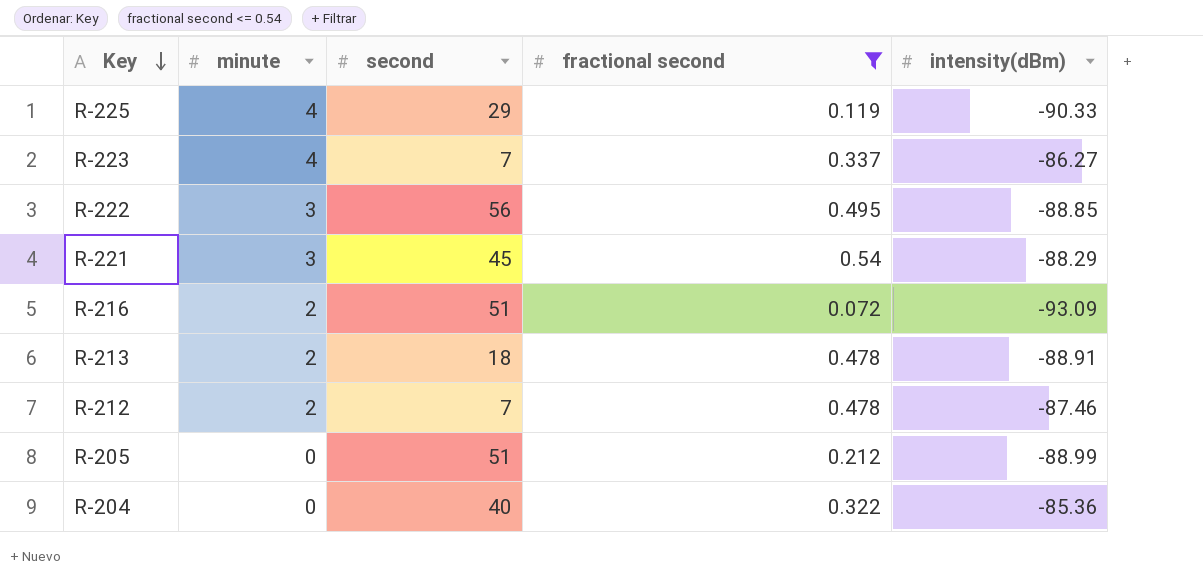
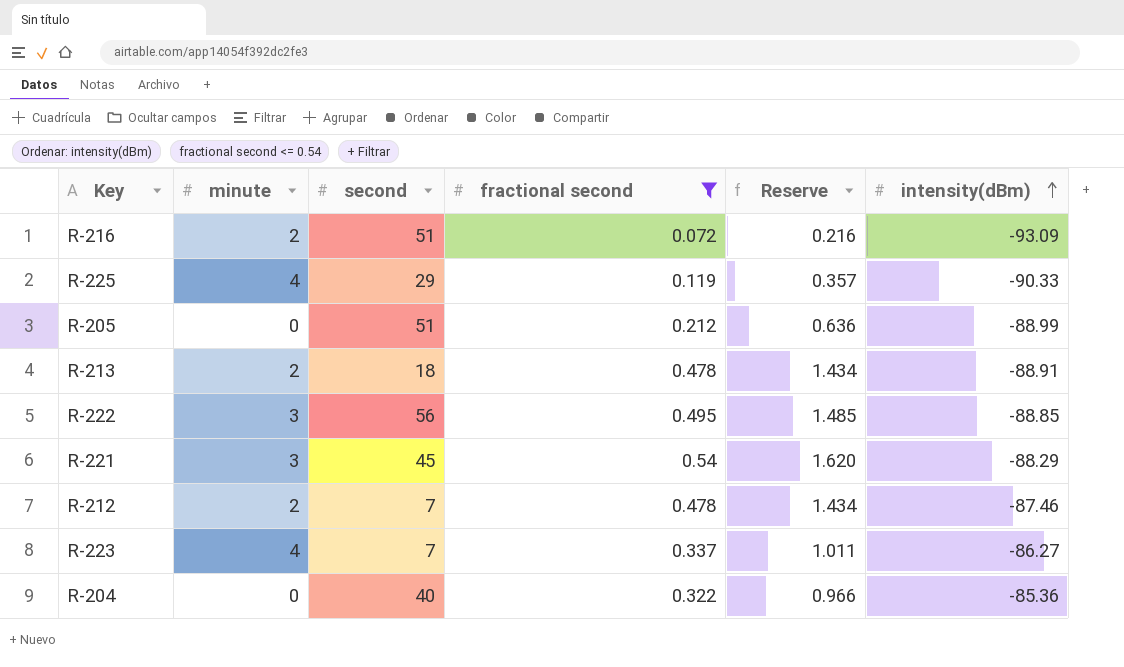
row order: Key descending -> intensity(dBm) ascending
column Reserve | formula: none -> [fractional second] * 3

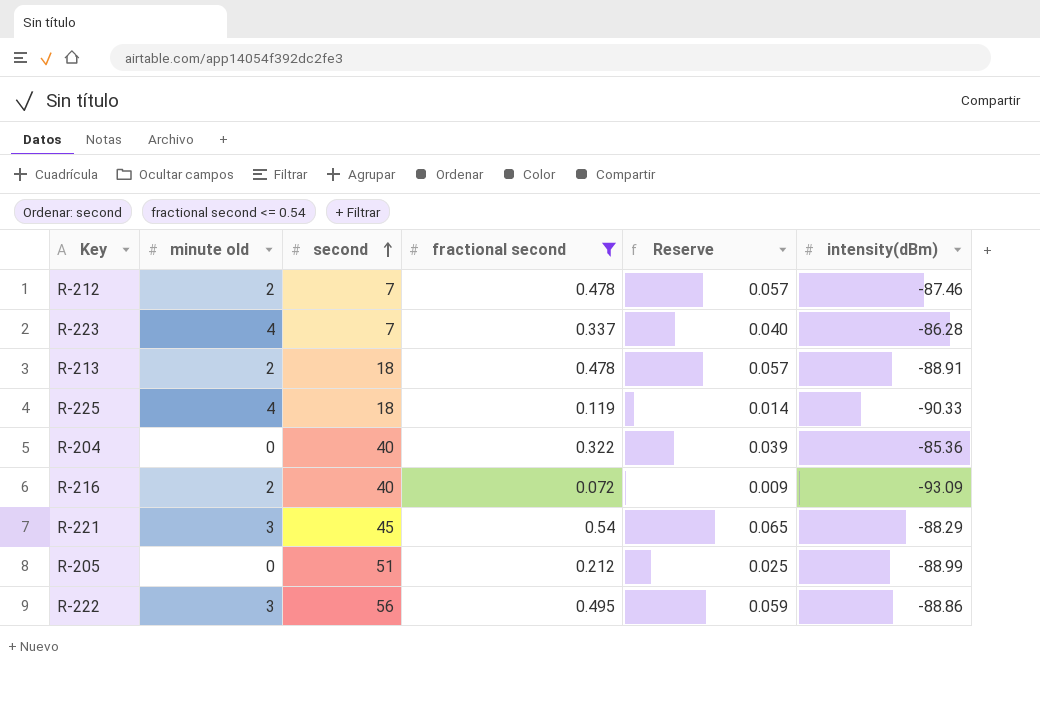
row order: intensity(dBm) ascending -> second ascending
column name: minute -> minute old
column Reserve | formula: [fractional second] * 3 -> [fractional second] * 0.12
R-223 | intensity(dBm): -86.27 -> -86.28
R-225 | second: 29 -> 18
R-216 | second: 51 -> 40
R-222 | intensity(dBm): -88.85 -> -88.86

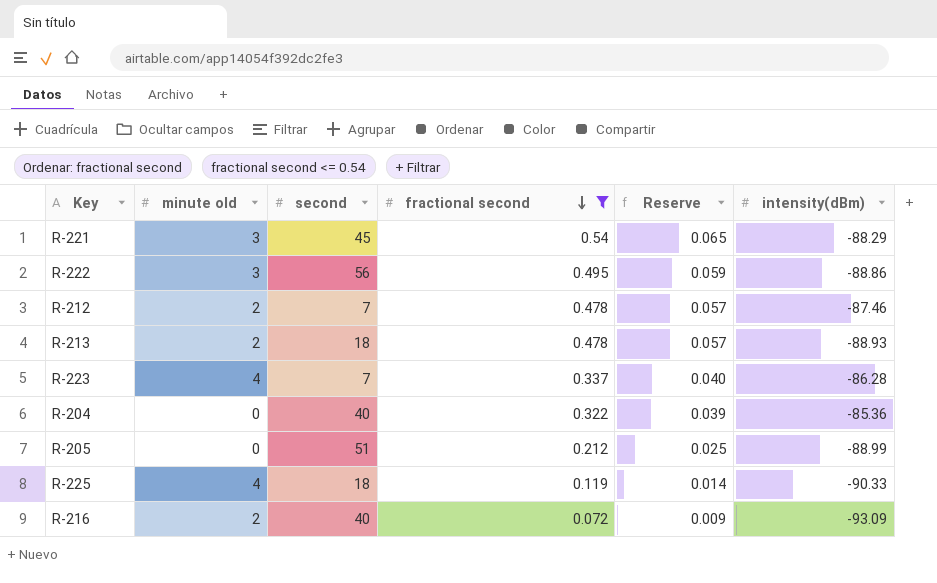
row order: second ascending -> fractional second descending
R-213 | intensity(dBm): -88.91 -> -88.93

